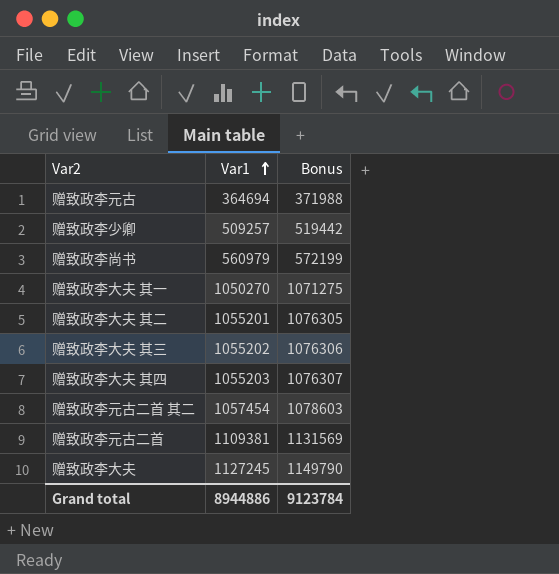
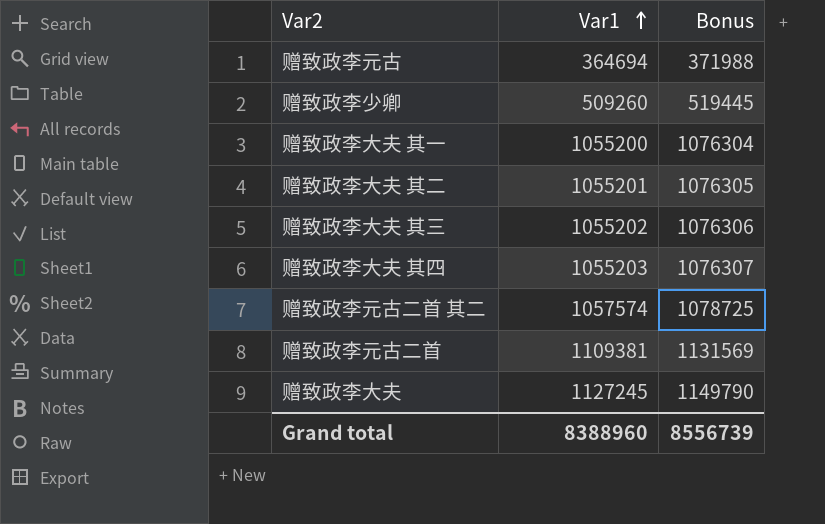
row 赠致政李尚书: 560979 | 572199 -> none
赠致政李少卿 | Var1: 509257 -> 509260
赠致政李少卿 | Bonus: 519442 -> 519445
赠致政李大夫 其一 | Var1: 1050270 -> 1055200
赠致政李大夫 其一 | Bonus: 1071275 -> 1076304
赠致政李元古二首 其二 | Var1: 1057454 -> 1057574
赠致政李元古二首 其二 | Bonus: 1078603 -> 1078725
Grand total | Var1: 8944886 -> 8388960
Grand total | Bonus: 9123784 -> 8556739

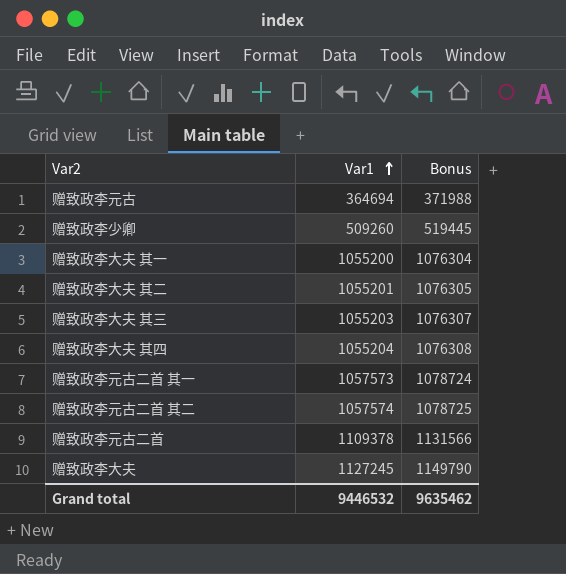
赠致政李大夫 其三 | Var1: 1055202 -> 1055203
赠致政李大夫 其三 | Bonus: 1076306 -> 1076307
赠致政李大夫 其四 | Var1: 1055203 -> 1055204
赠致政李大夫 其四 | Bonus: 1076307 -> 1076308
row 赠致政李元古二首 其一: none -> 1057573 | 1078724
赠致政李元古二首 | Var1: 1109381 -> 1109378
赠致政李元古二首 | Bonus: 1131569 -> 1131566
Grand total | Var1: 8388960 -> 9446532
Grand total | Bonus: 8556739 -> 9635462

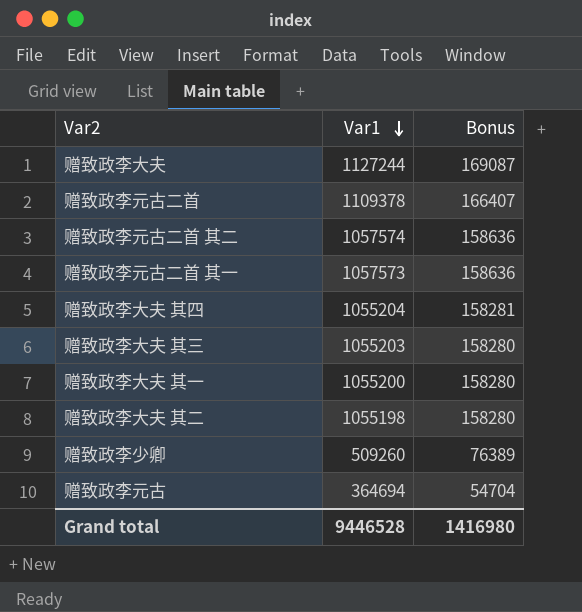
row order: Var1 ascending -> Var1 descending
column Bonus | formula: [Var1] * 1.02 -> [Var1] * 0.15
赠致政李大夫 | Var1: 1127245 -> 1127244
赠致政李大夫 其二 | Var1: 1055201 -> 1055198
Grand total | Var1: 9446532 -> 9446528
Grand total | Bonus: 9635462 -> 1416980

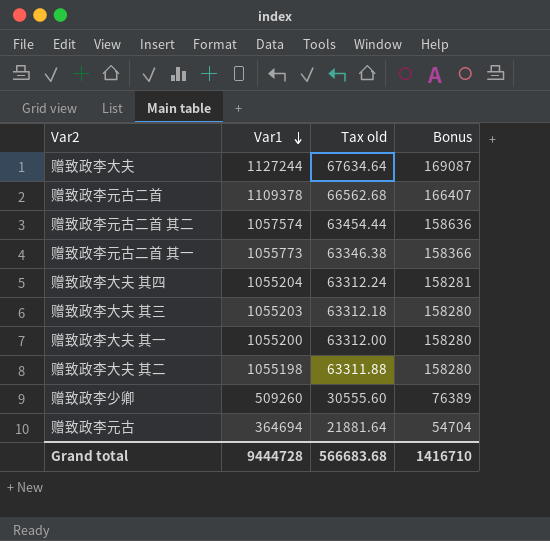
column Tax old | formula: none -> [Var1] * 0.06
赠致政李元古二首 其一 | Var1: 1057573 -> 1055773
赠致政李元古二首 其一 | Bonus: 158636 -> 158366
Grand total | Var1: 9446528 -> 9444728
Grand total | Bonus: 1416980 -> 1416710

